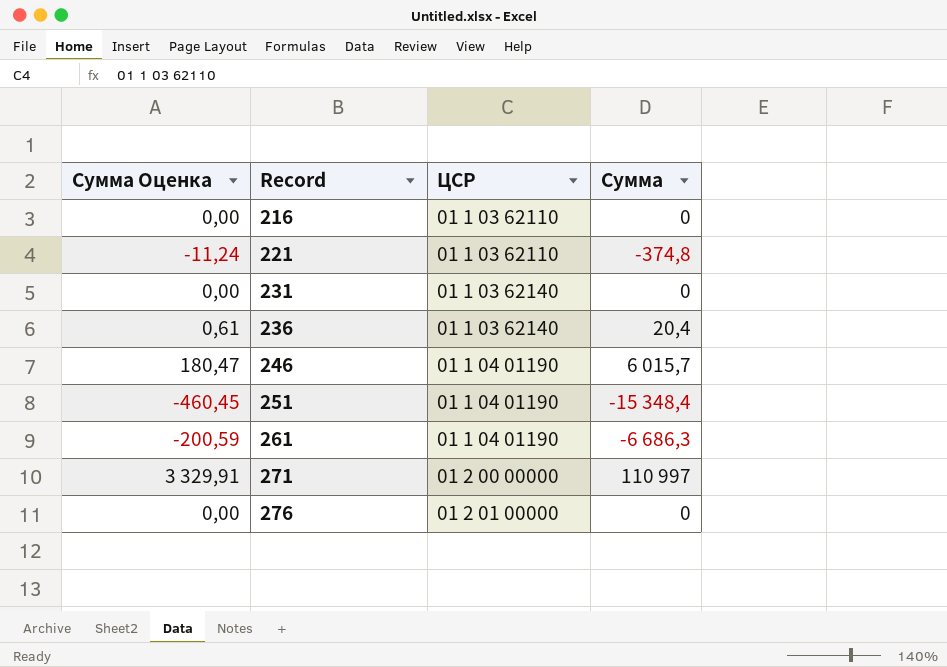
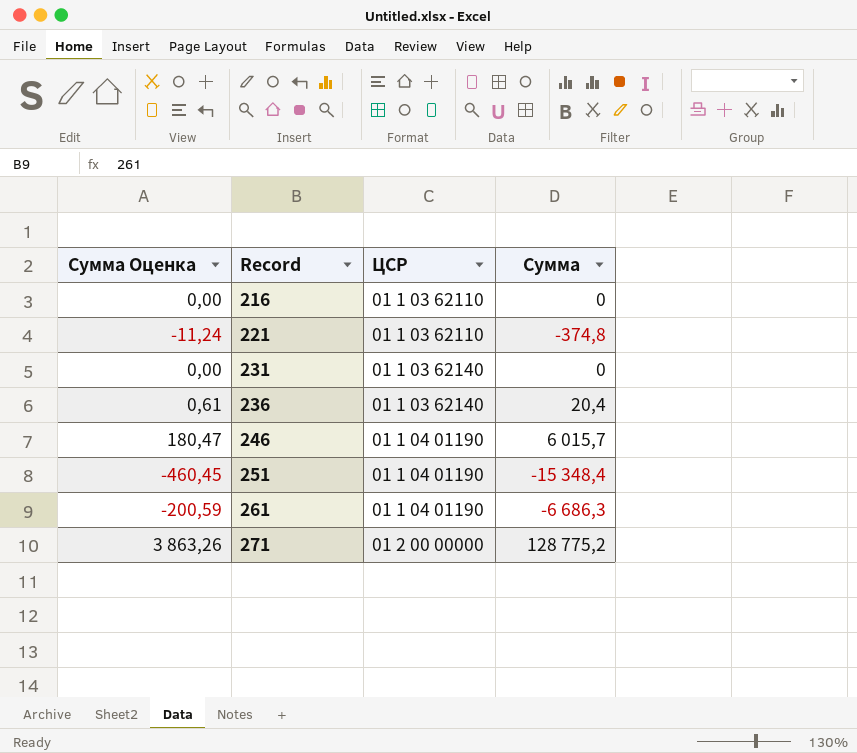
row 276: 0,00 | 01 2 01 00000 | 0 -> none
271 | Сумма Оценка: 3 329,91 -> 3 863,26
271 | Сумма: 110 997 -> 128 775,2

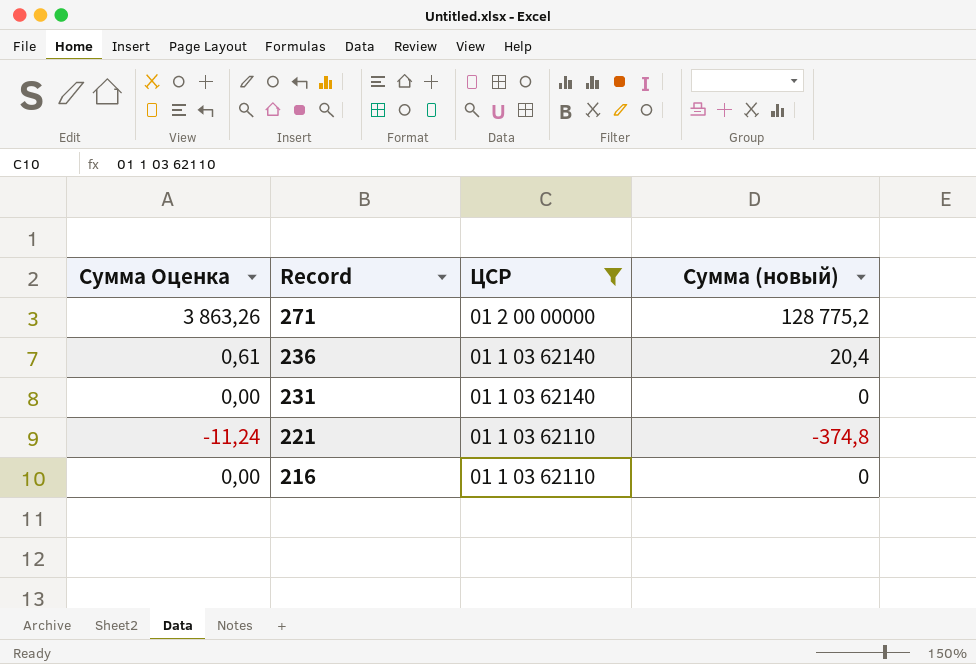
filter: none -> ЦСР != 01 1 04 01190
row order: Record ascending -> Record descending
column name: Сумма -> Сумма (новый)

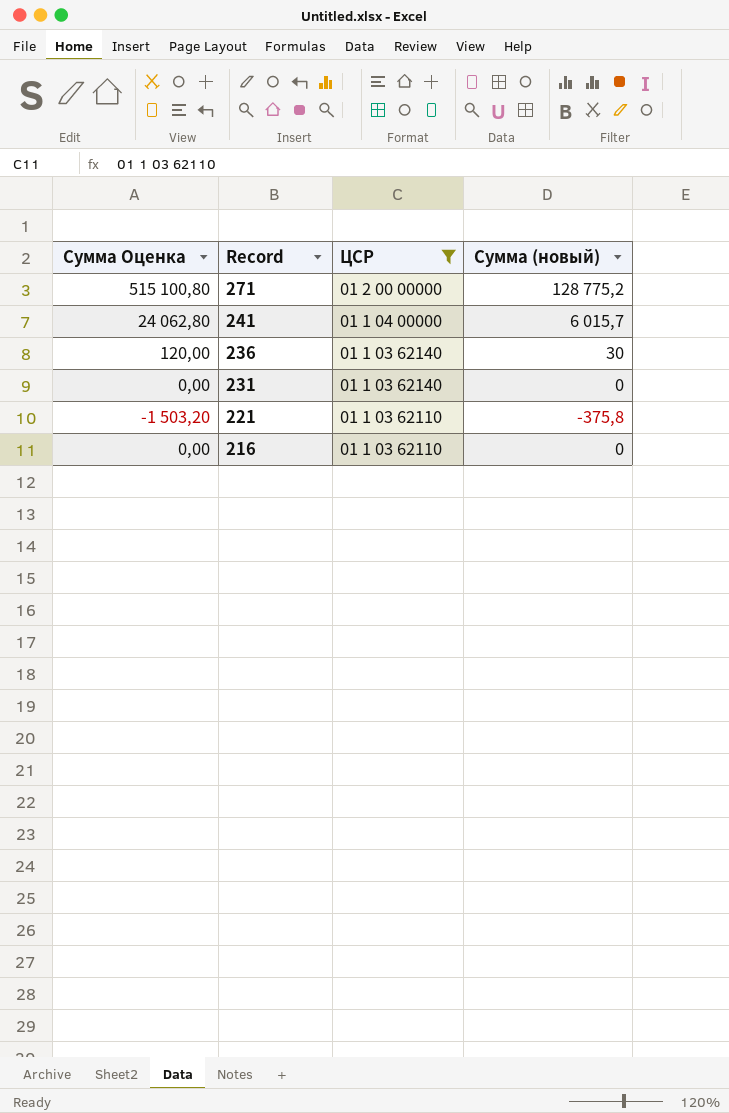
column Сумма Оценка | formula: [Сумма (новый)] * 0,03 -> [Сумма (новый)] * 4
row 241: none -> 24 062,80 | 01 1 04 00000 | 6 015,7
236 | Сумма (новый): 20,4 -> 30
221 | Сумма (новый): -374,8 -> -375,8

